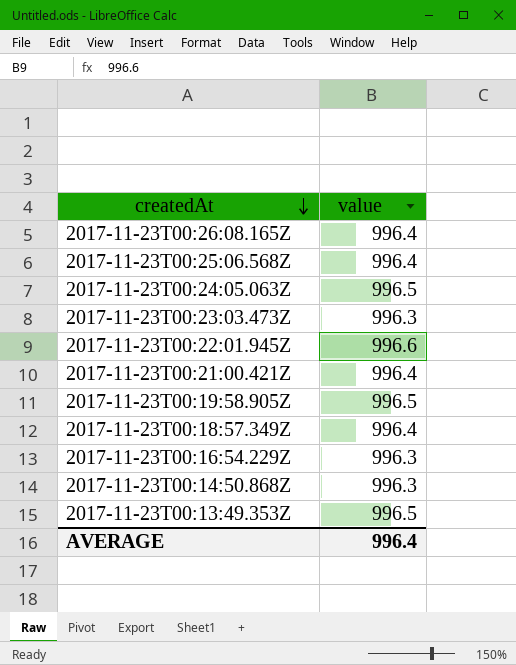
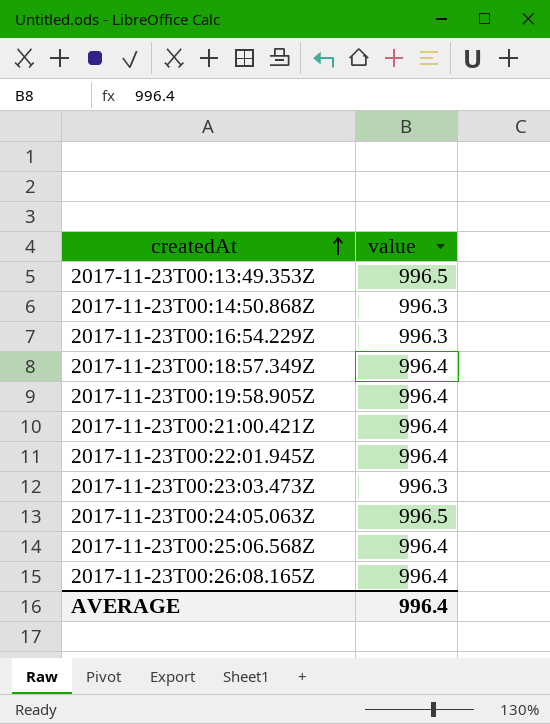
row order: createdAt descending -> createdAt ascending
2017-11-23T00:19:58.905Z | value: 996.5 -> 996.4
2017-11-23T00:22:01.945Z | value: 996.6 -> 996.4

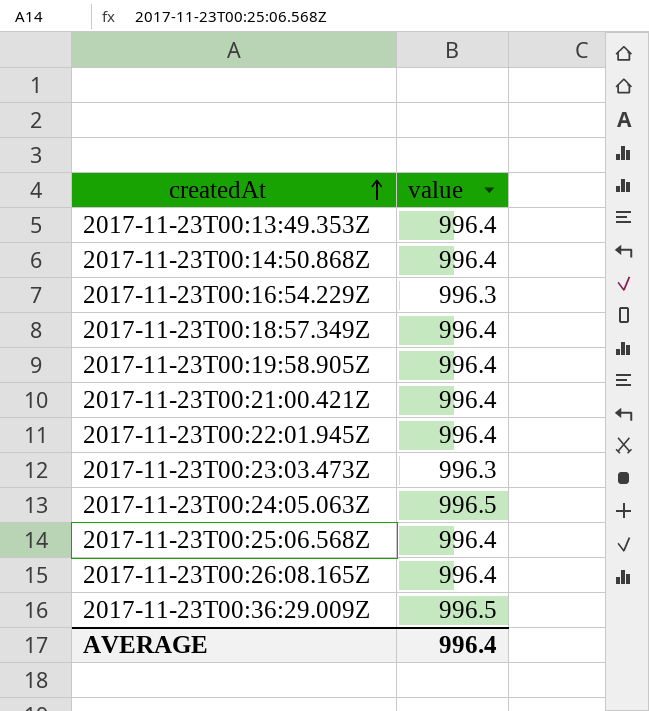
2017-11-23T00:13:49.353Z | value: 996.5 -> 996.4
2017-11-23T00:14:50.868Z | value: 996.3 -> 996.4
row 2017-11-23T00:36:29.009Z: none -> 996.5

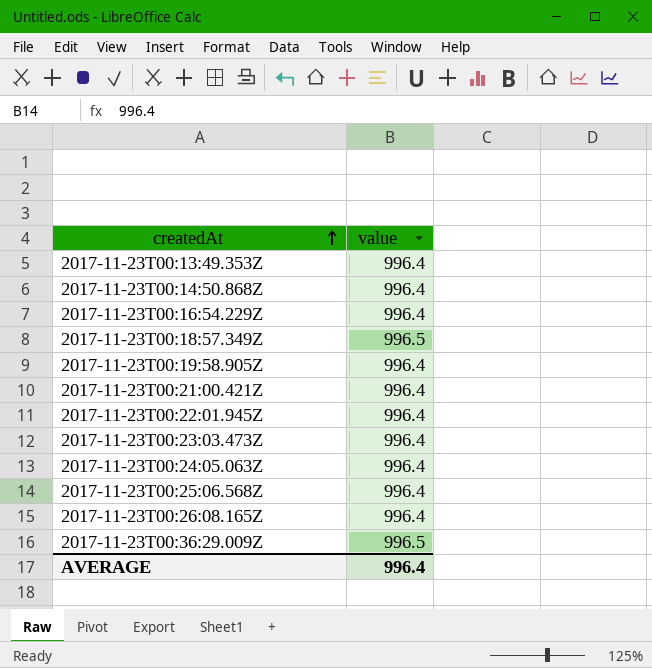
2017-11-23T00:16:54.229Z | value: 996.3 -> 996.4
2017-11-23T00:18:57.349Z | value: 996.4 -> 996.5
2017-11-23T00:23:03.473Z | value: 996.3 -> 996.4
2017-11-23T00:24:05.063Z | value: 996.5 -> 996.4

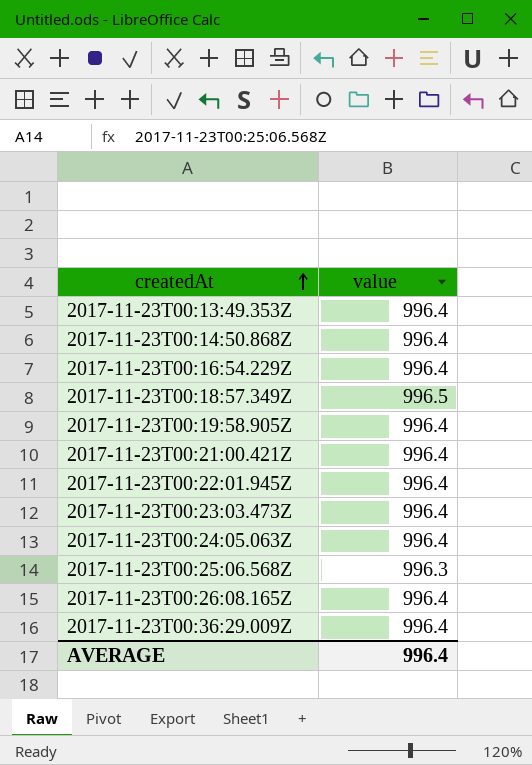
2017-11-23T00:25:06.568Z | value: 996.4 -> 996.3
2017-11-23T00:36:29.009Z | value: 996.5 -> 996.4

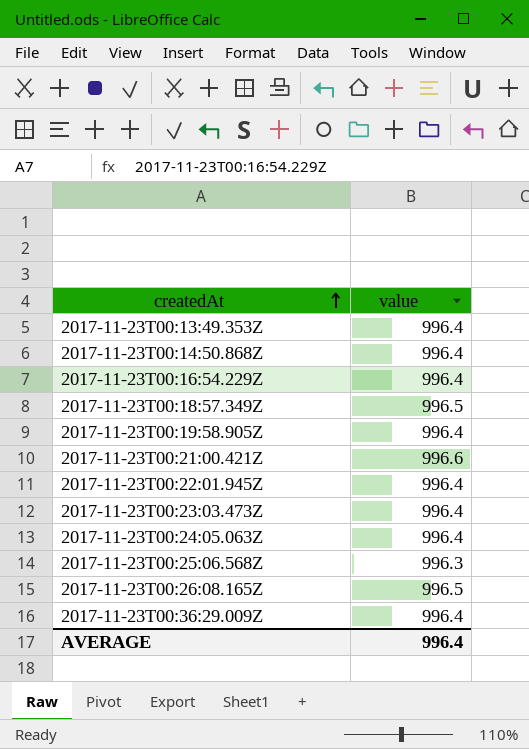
2017-11-23T00:21:00.421Z | value: 996.4 -> 996.6
2017-11-23T00:26:08.165Z | value: 996.4 -> 996.5

